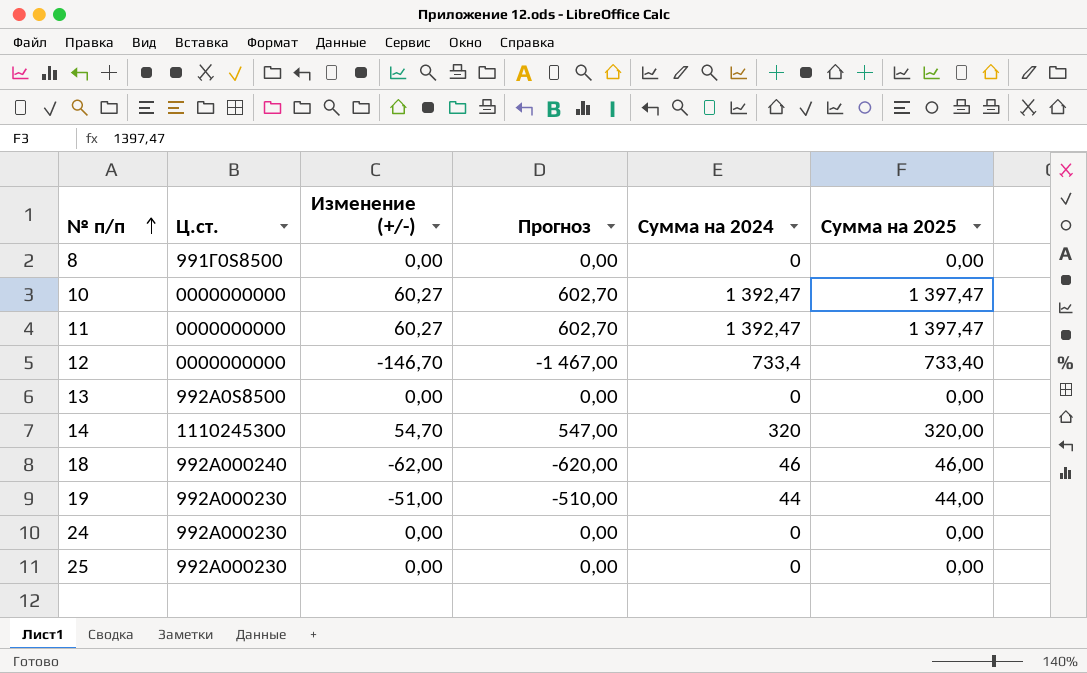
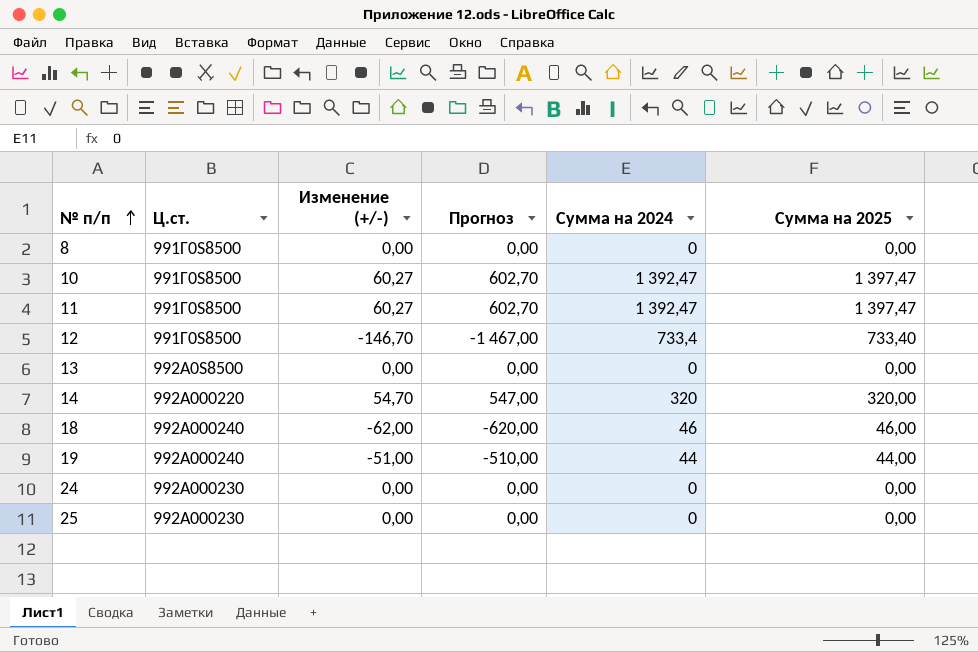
10 | Ц.ст.: 0000000000 -> 991Г0S8500
11 | Ц.ст.: 0000000000 -> 991Г0S8500
12 | Ц.ст.: 0000000000 -> 991Г0S8500
14 | Ц.ст.: 1110245300 -> 992А000220
19 | Ц.ст.: 992А000230 -> 992А000240

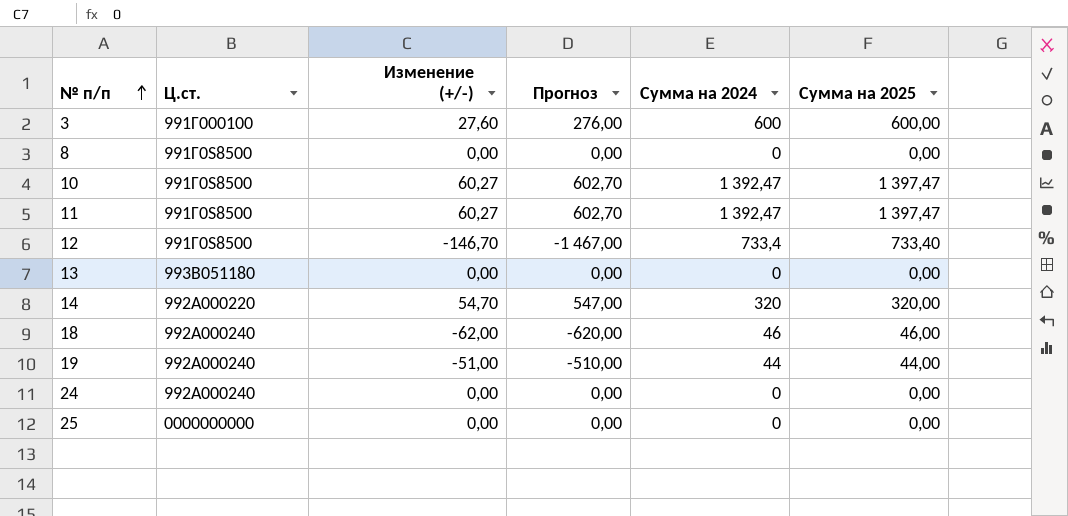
row 3: none -> 991Г000100 | 27,60 | 276,00 | 600 | 600,00
13 | Ц.ст.: 992А0S8500 -> 993В051180
24 | Ц.ст.: 992А000230 -> 992А000240
25 | Ц.ст.: 992А000230 -> 0000000000

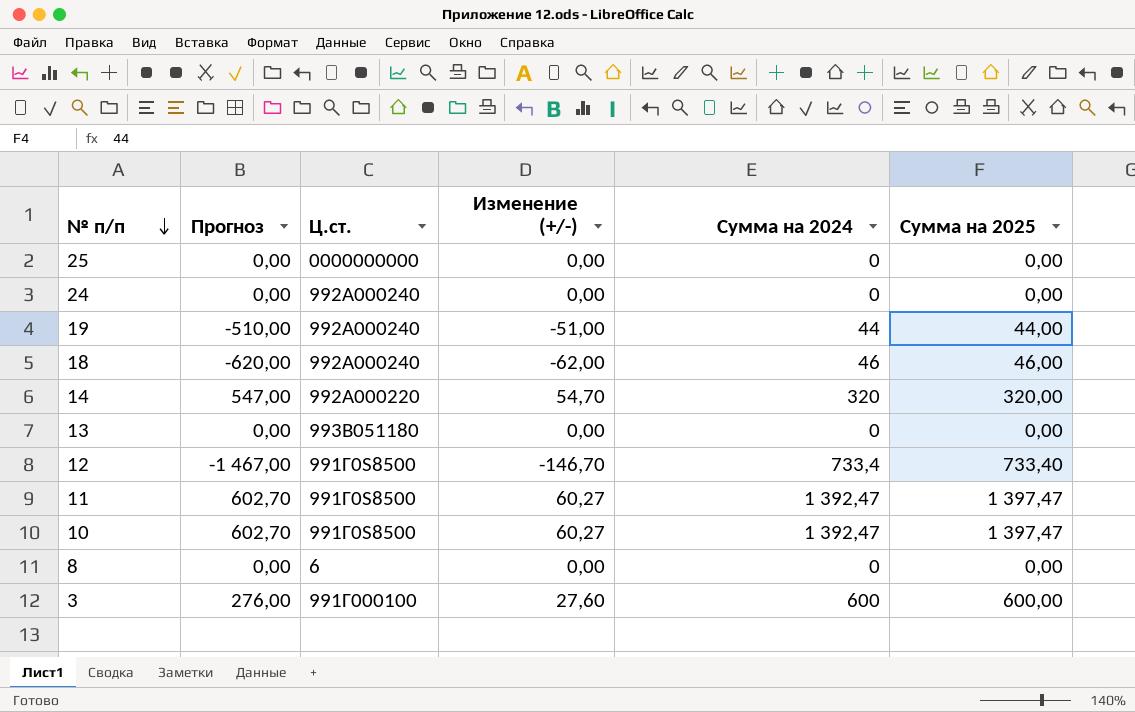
row order: № п/п ascending -> № п/п descending
column Прогноз | position: 4 -> 2
8 | Ц.ст.: 991Г0S8500 -> 6

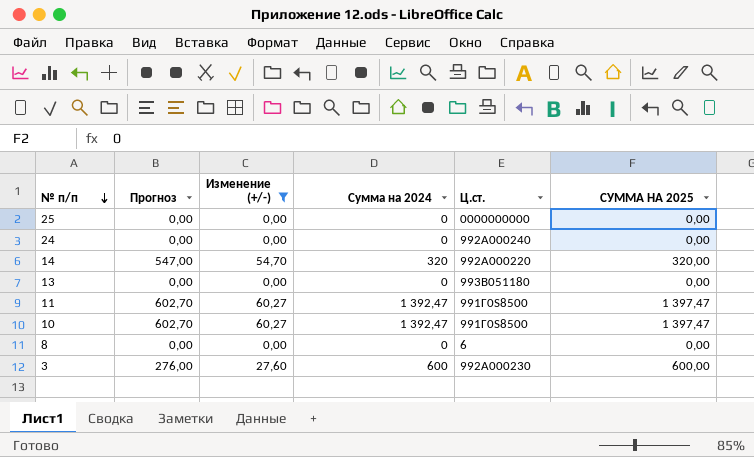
filter: none -> Изменение (+/-) >= 0,00
column Ц.ст. | position: 3 -> 5
column name: Сумма на 2025 -> СУММА НА 2025
3 | Ц.ст.: 991Г000100 -> 992А000230

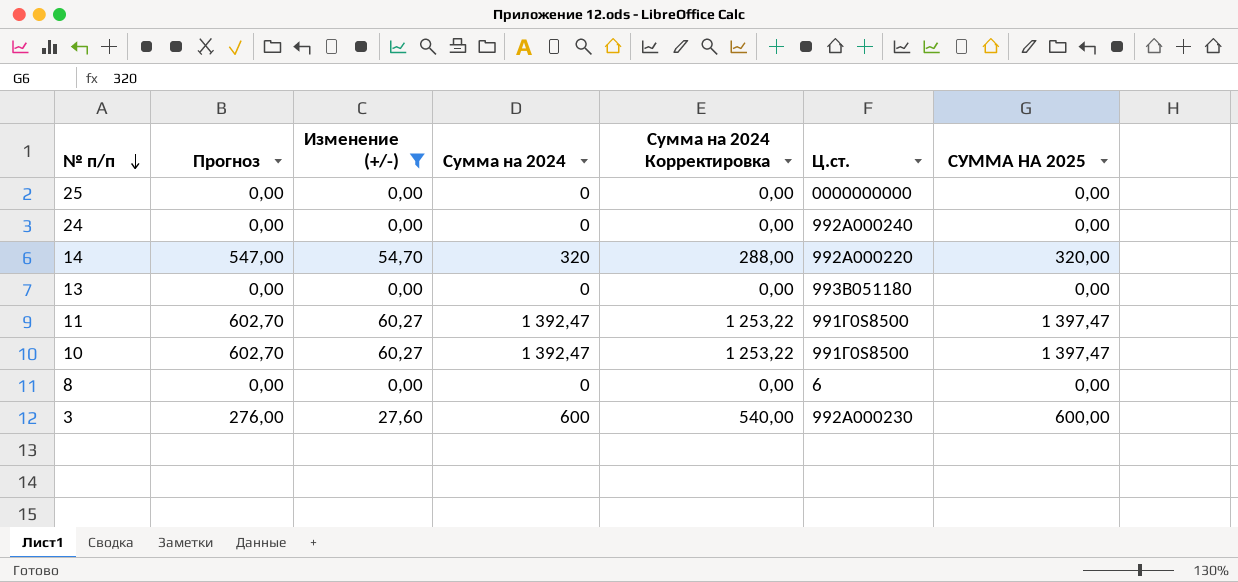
column Сумма на 2024 Корректировка | formula: none -> [Сумма на 2024] * 0,9

